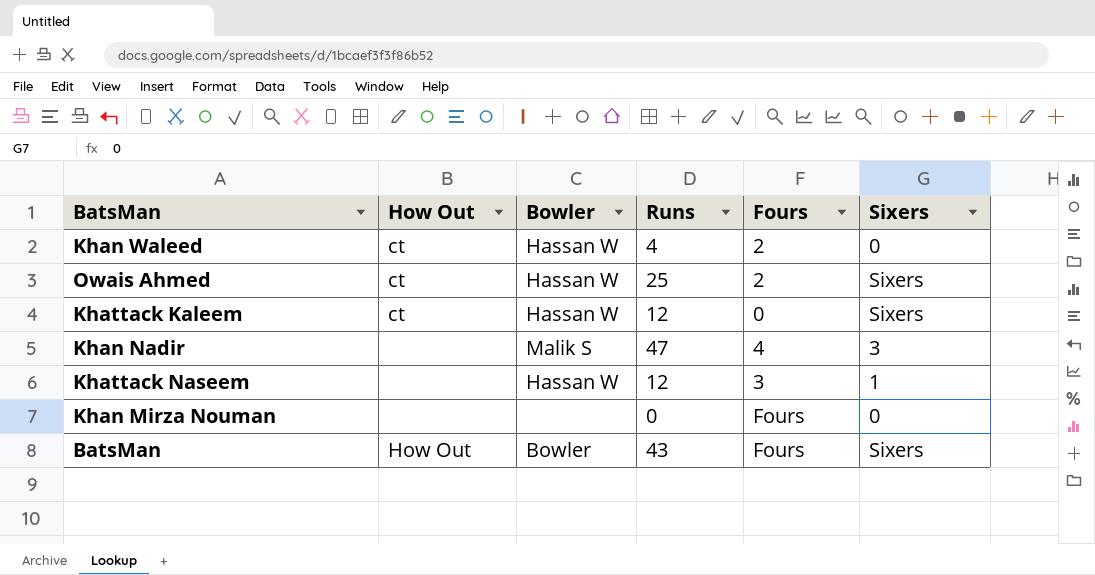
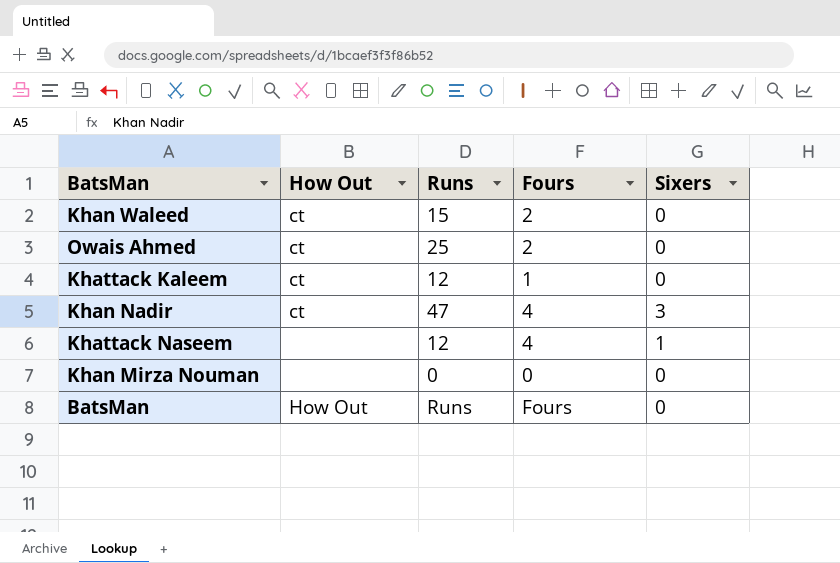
column Bowler | position: 3 -> none
Khan Waleed | Runs: 4 -> 15
Owais Ahmed | Sixers: Sixers -> 0
Khattack Kaleem | Fours: 0 -> 1
Khattack Kaleem | Sixers: Sixers -> 0
Khan Nadir | How Out: none -> ct
Khattack Naseem | Fours: 3 -> 4
Khan Mirza Nouman | Fours: Fours -> 0
BatsMan | Runs: 43 -> Runs
BatsMan | Sixers: Sixers -> 0

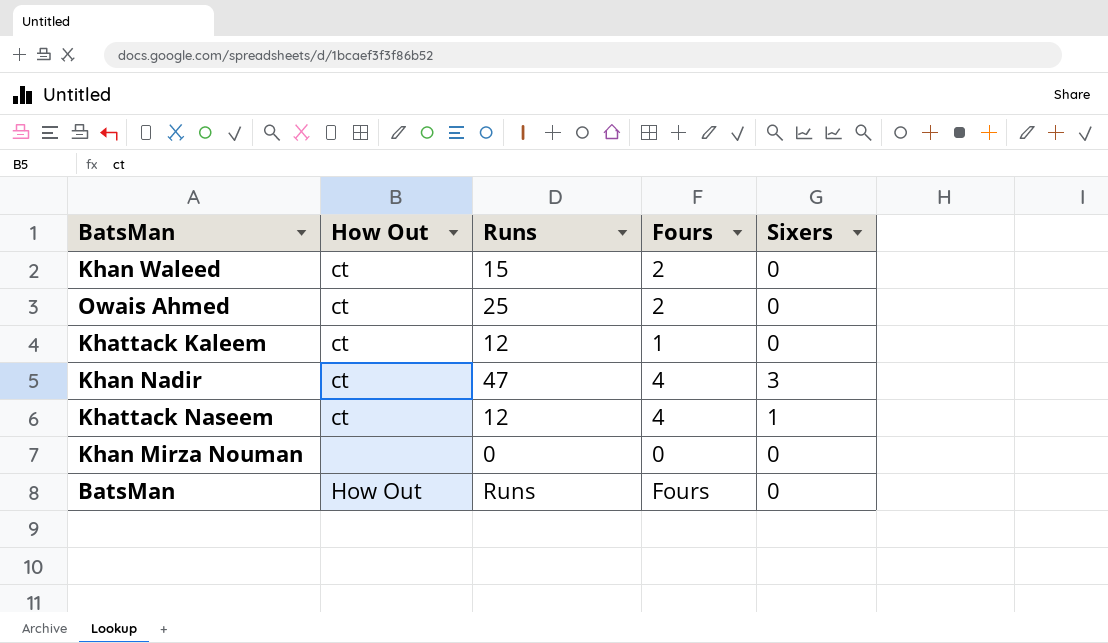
Khattack Naseem | How Out: none -> ct

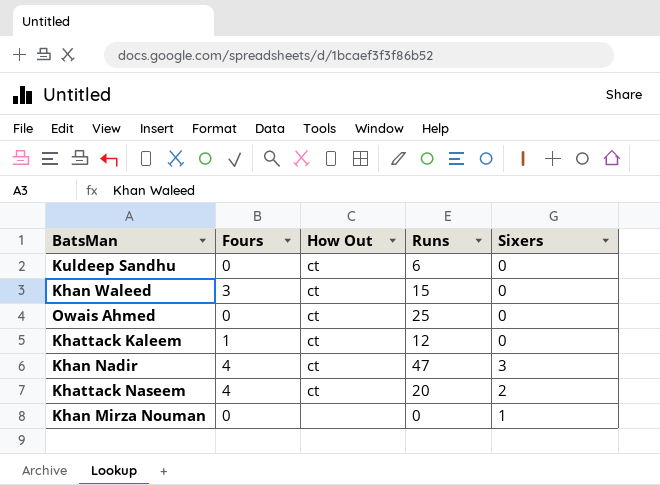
column Fours | position: 4 -> 2
row BatsMan: How Out | Runs | Fours | 0 -> none
row Kuldeep Sandhu: none -> 0 | ct | 6 | 0
Khan Waleed | Fours: 2 -> 3
Owais Ahmed | Fours: 2 -> 0
Khattack Naseem | Runs: 12 -> 20
Khattack Naseem | Sixers: 1 -> 2
Khan Mirza Nouman | Sixers: 0 -> 1

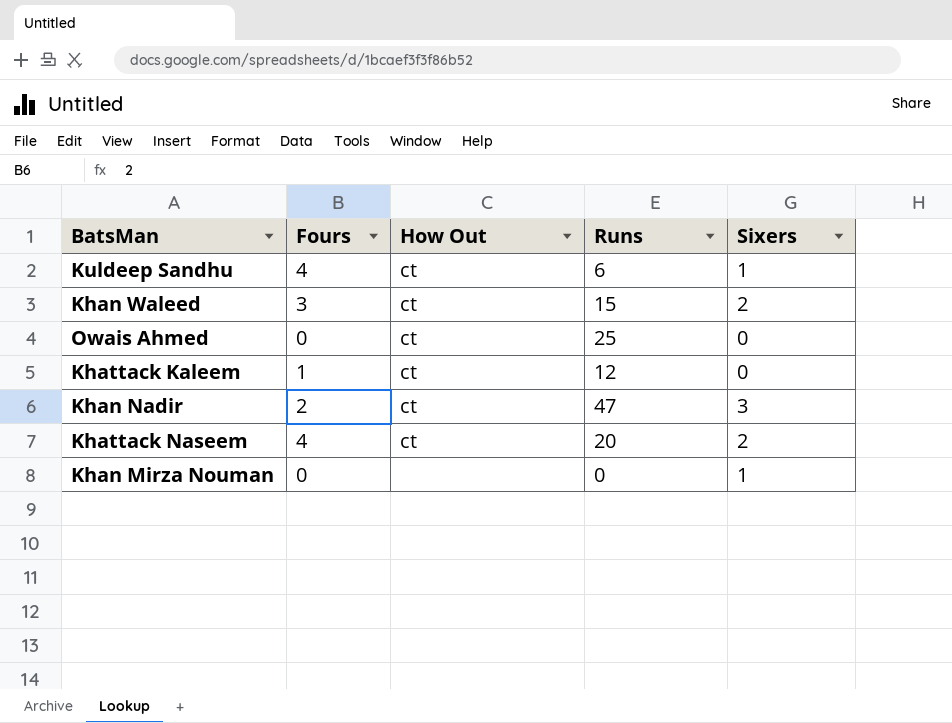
Kuldeep Sandhu | Fours: 0 -> 4
Kuldeep Sandhu | Sixers: 0 -> 1
Khan Waleed | Sixers: 0 -> 2
Khan Nadir | Fours: 4 -> 2

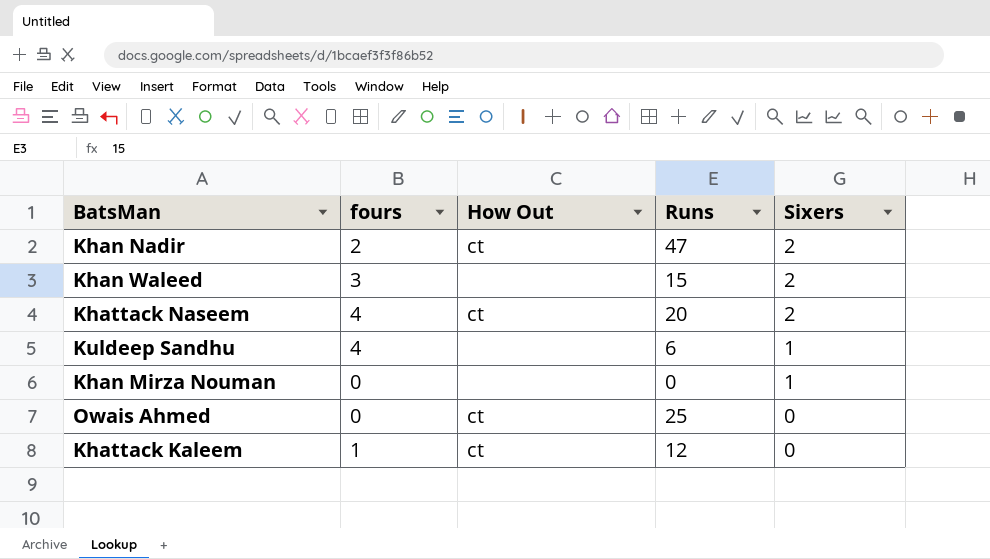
row order: none -> Sixers descending
column name: Fours -> fours
Khan Nadir | Sixers: 3 -> 2
Khan Waleed | How Out: ct -> none
Kuldeep Sandhu | How Out: ct -> none

